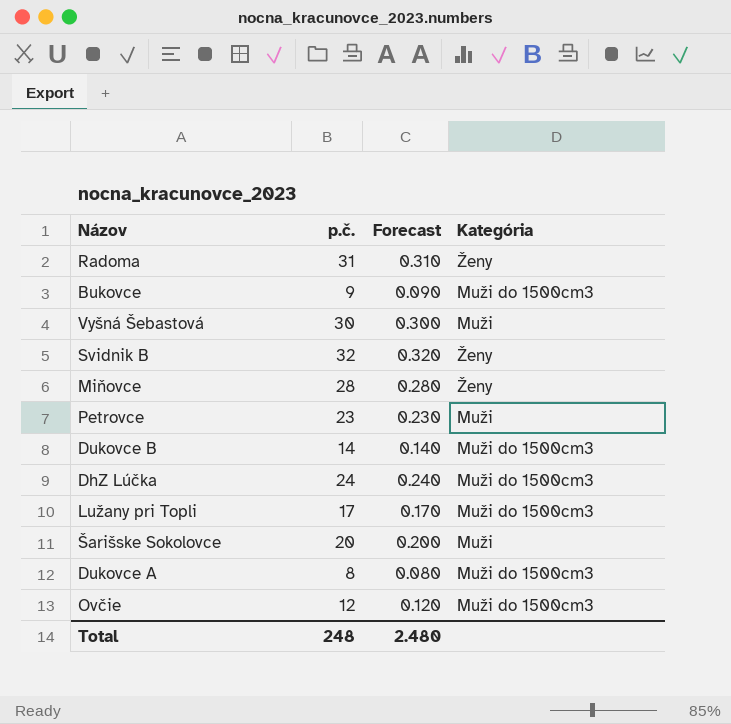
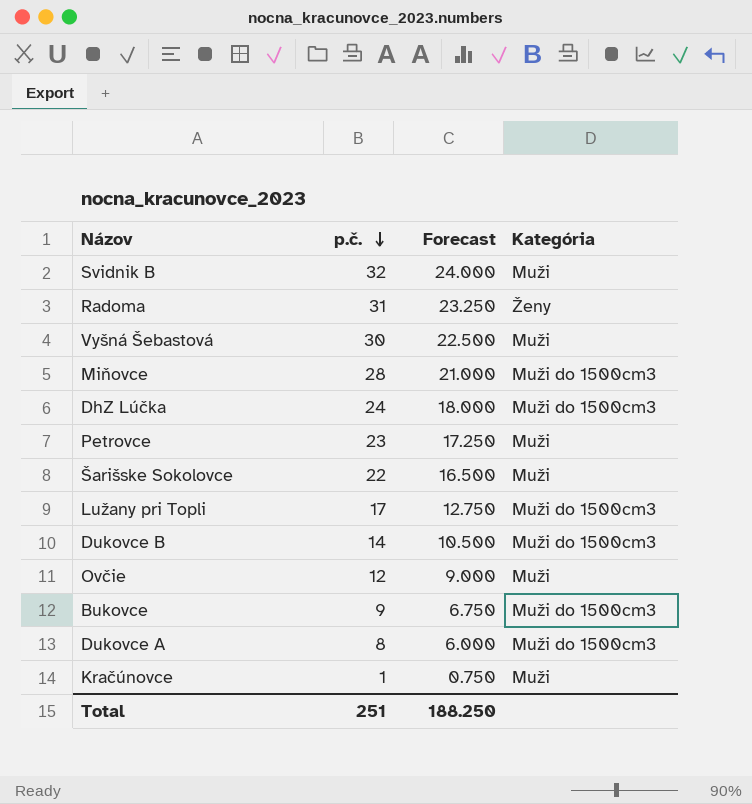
row order: none -> p.č. descending
column Forecast | formula: [p.č.] * 0.01 -> [p.č.] * 0.75
Svidnik B | Kategória: Ženy -> Muži
Miňovce | Kategória: Ženy -> Muži do 1500cm3
Šarišske Sokolovce | p.č.: 20 -> 22
Ovčie | Kategória: Muži do 1500cm3 -> Muži
row Kračúnovce: none -> 1 | 0.750 | Muži
Total | p.č.: 248 -> 251
Total | Forecast: 2.480 -> 188.250

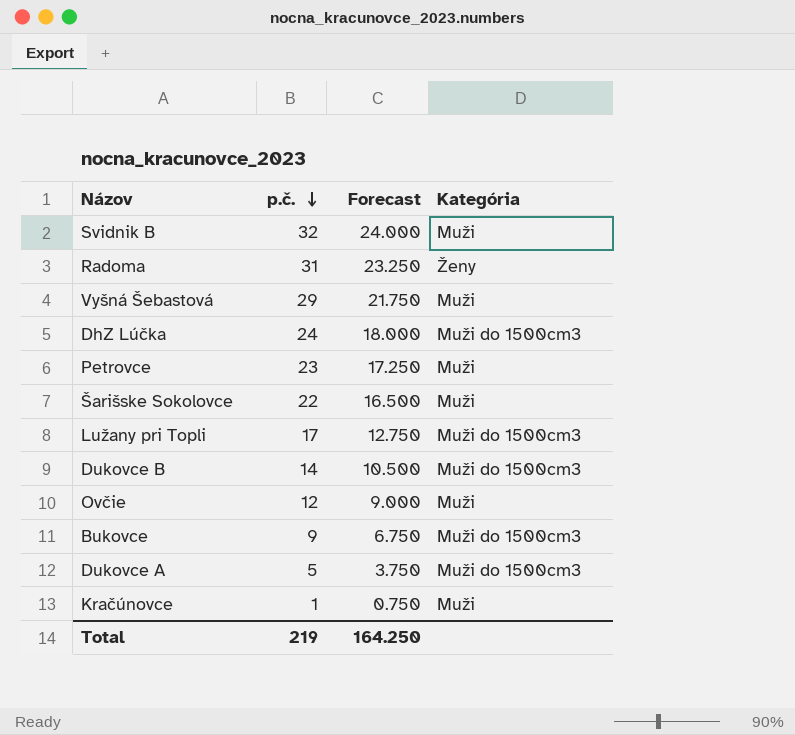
row Miňovce: 28 | 21.000 | Muži do 1500cm3 -> none
Vyšná Šebastová | p.č.: 30 -> 29
Vyšná Šebastová | Forecast: 22.500 -> 21.750
Dukovce A | p.č.: 8 -> 5
Dukovce A | Forecast: 6.000 -> 3.750
Total | p.č.: 251 -> 219
Total | Forecast: 188.250 -> 164.250

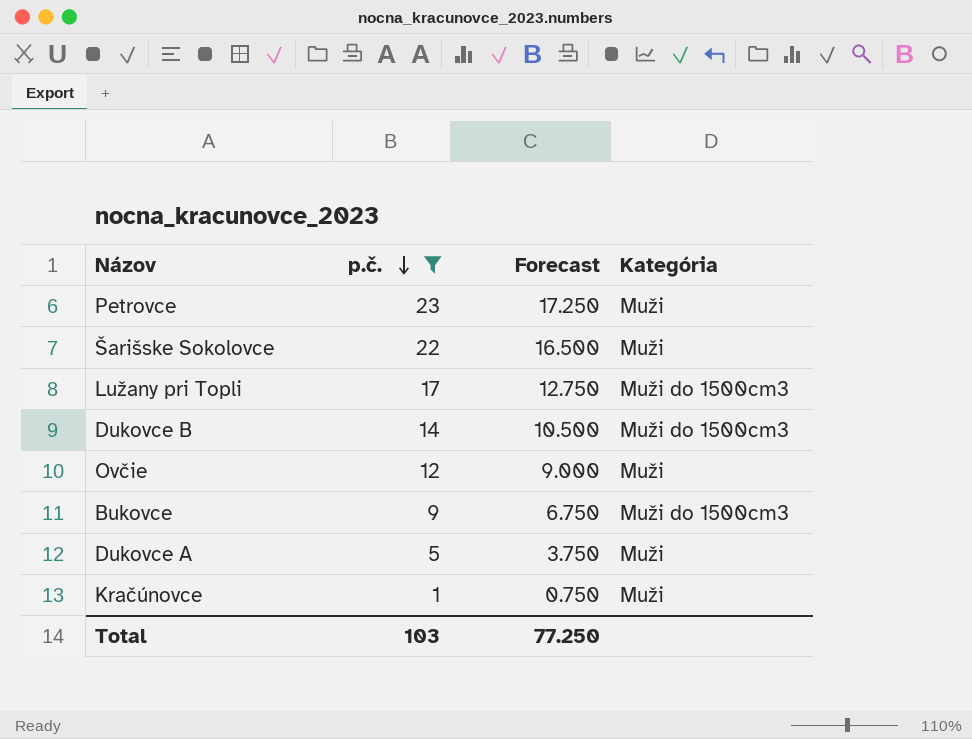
filter: none -> p.č. <= 23
Dukovce A | Kategória: Muži do 1500cm3 -> Muži
Total | p.č.: 219 -> 103
Total | Forecast: 164.250 -> 77.250

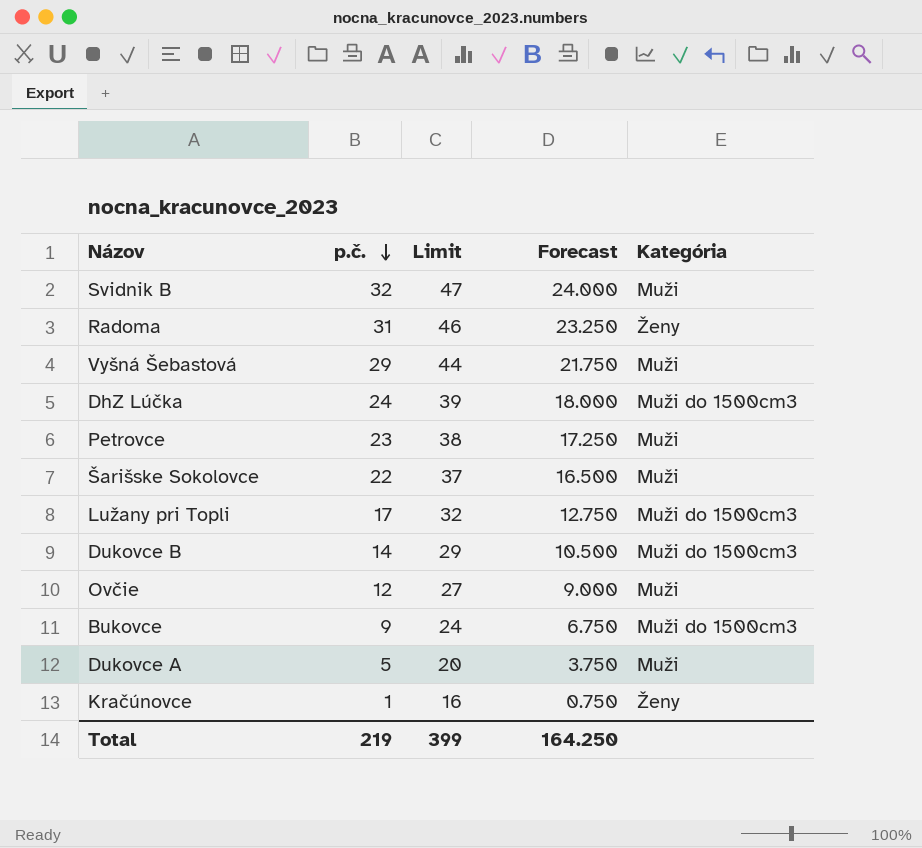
filter: p.č. <= 23 -> none
column Limit | formula: none -> [p.č.] + 15
Kračúnovce | Kategória: Muži -> Ženy
Total | p.č.: 103 -> 219
Total | Forecast: 77.250 -> 164.250

